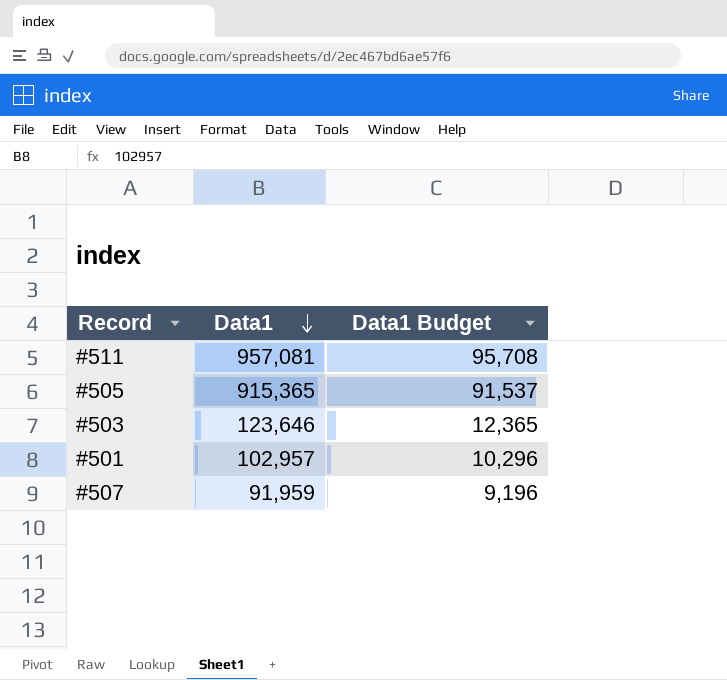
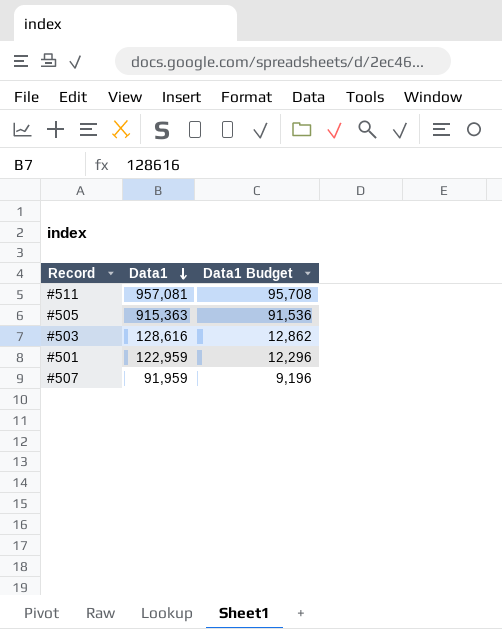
#505 | Data1: 915,365 -> 915,363
#505 | Data1 Budget: 91,537 -> 91,536
#503 | Data1: 123,646 -> 128,616
#503 | Data1 Budget: 12,365 -> 12,862
#501 | Data1: 102,957 -> 122,959
#501 | Data1 Budget: 10,296 -> 12,296

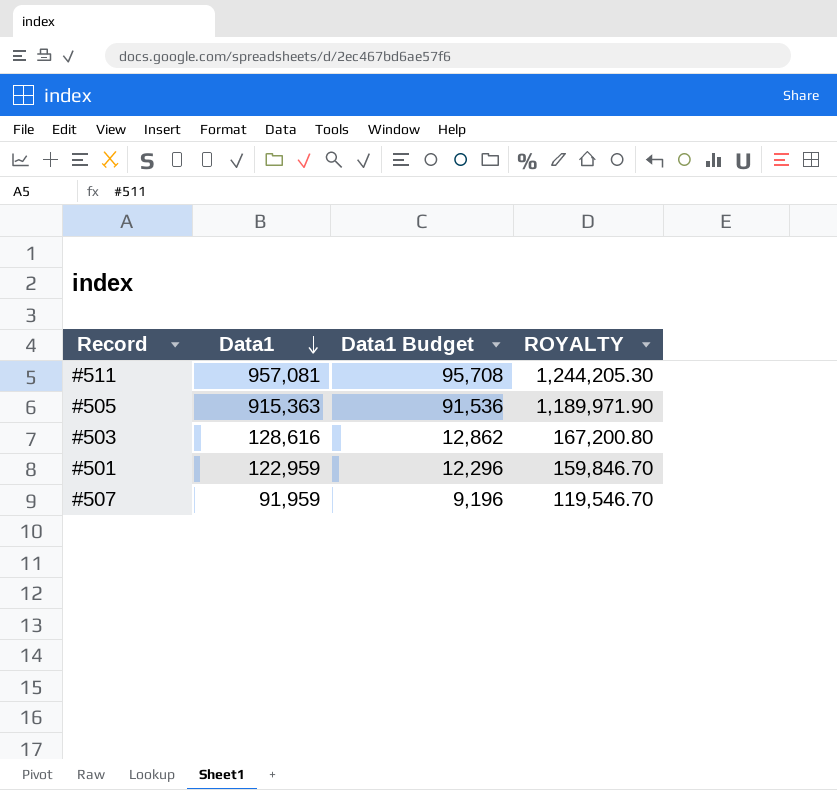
column ROYALTY | formula: none -> [Data1] * 1.3

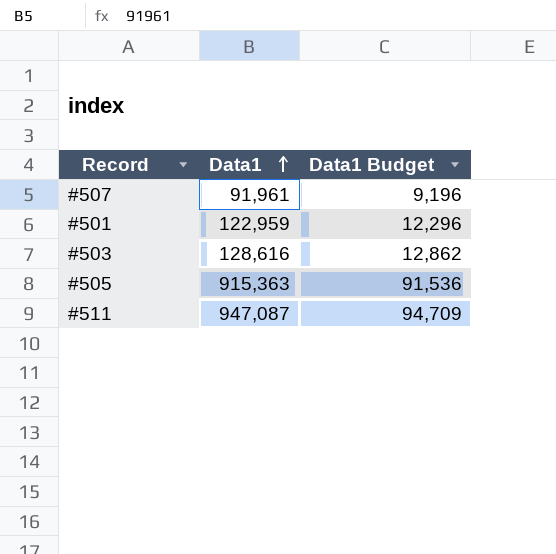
row order: Data1 descending -> Data1 ascending
column ROYALTY | formula: [Data1] * 1.3 -> none
#507 | Data1: 91,959 -> 91,961
#511 | Data1: 957,081 -> 947,087
#511 | Data1 Budget: 95,708 -> 94,709

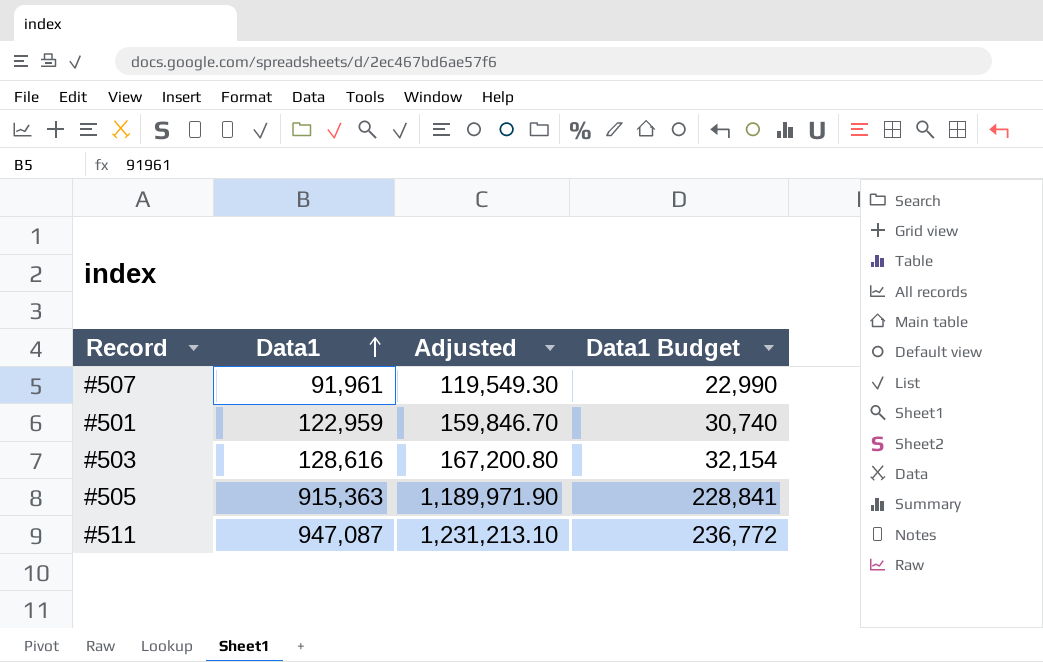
column Adjusted | formula: none -> [Data1] * 1.3
column Data1 Budget | formula: [Data1] * 0.1 -> [Data1] * 0.25

